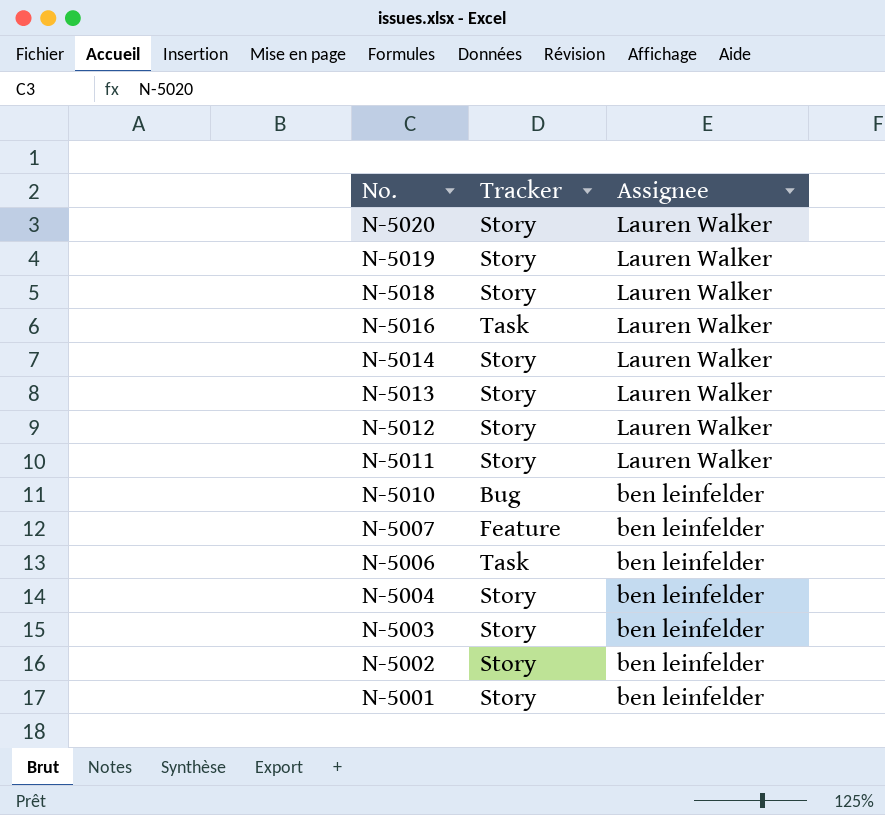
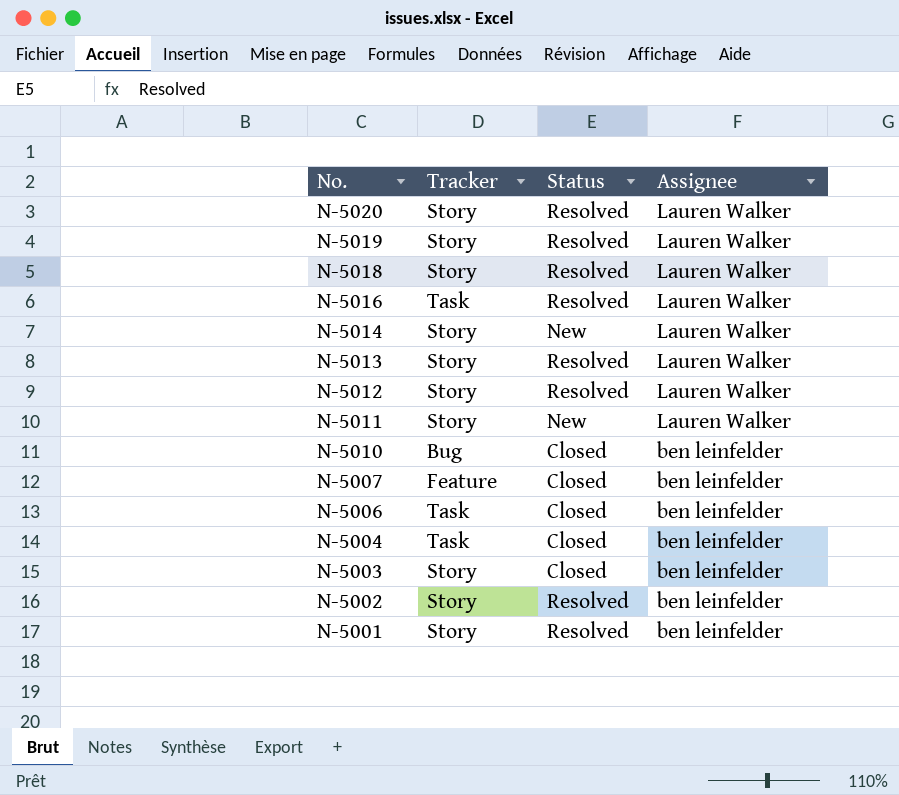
column Status | position: none -> 3
N-5004 | Tracker: Story -> Task

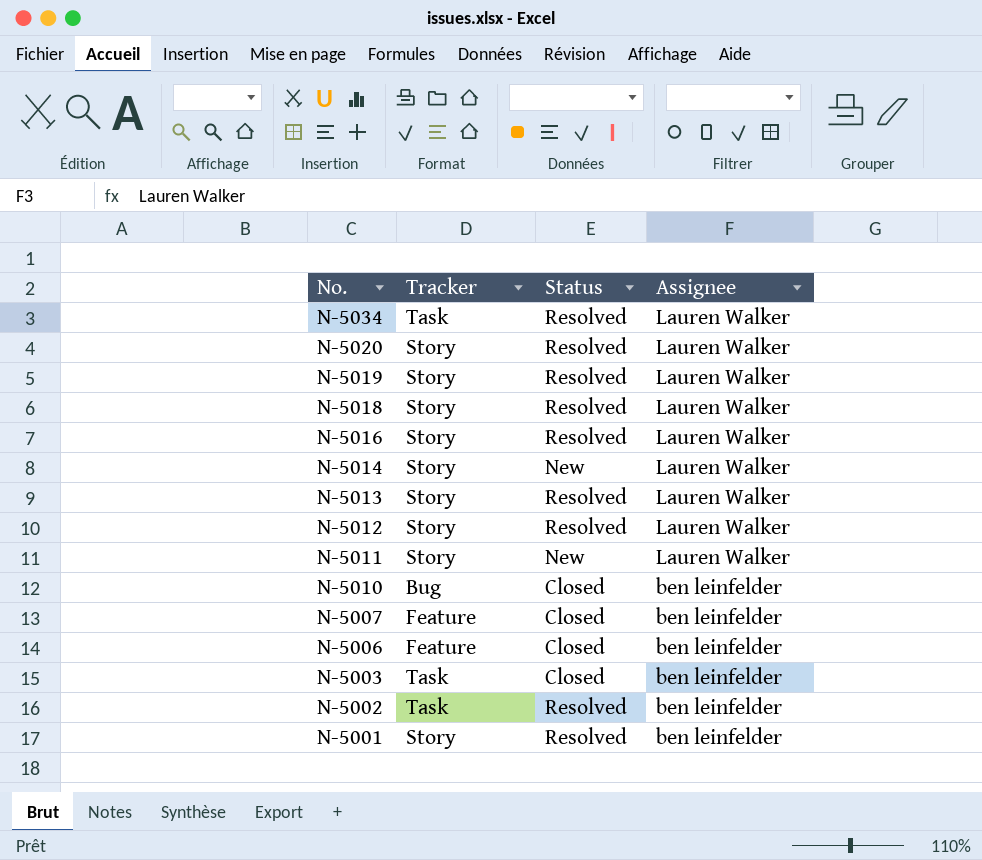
row N-5004: Task | Closed | ben leinfelder -> none
row N-5034: none -> Task | Resolved | Lauren Walker
N-5016 | Tracker: Task -> Story
N-5006 | Tracker: Task -> Feature
N-5003 | Tracker: Story -> Task
N-5002 | Tracker: Story -> Task

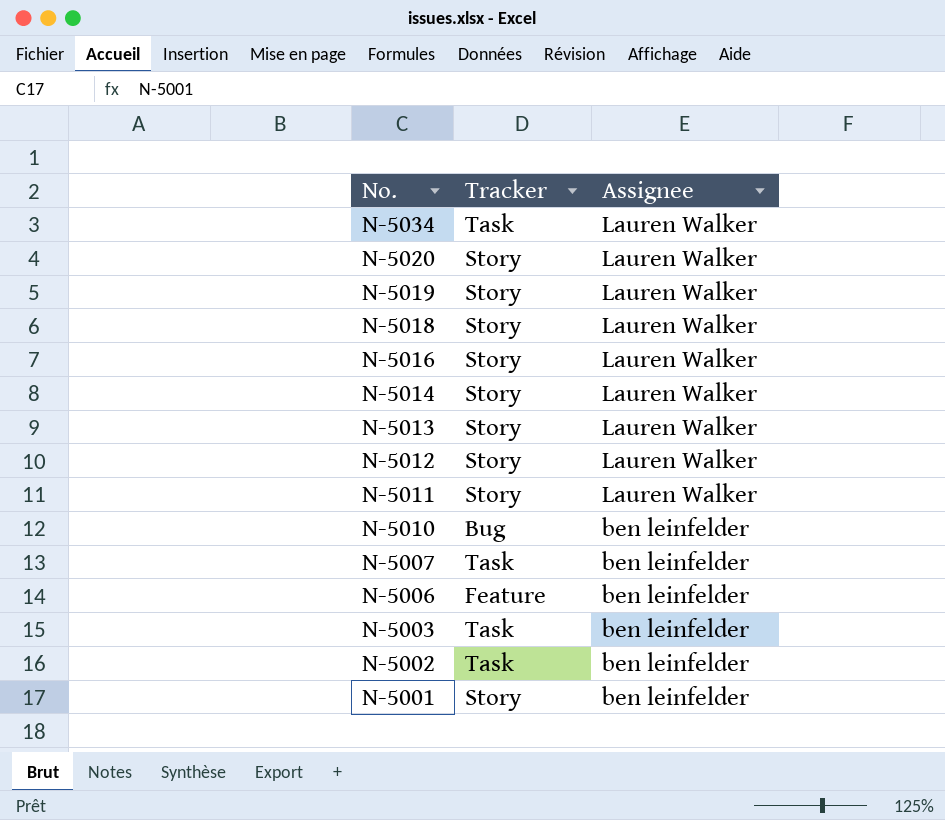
column Status | position: 3 -> none
N-5007 | Tracker: Feature -> Task

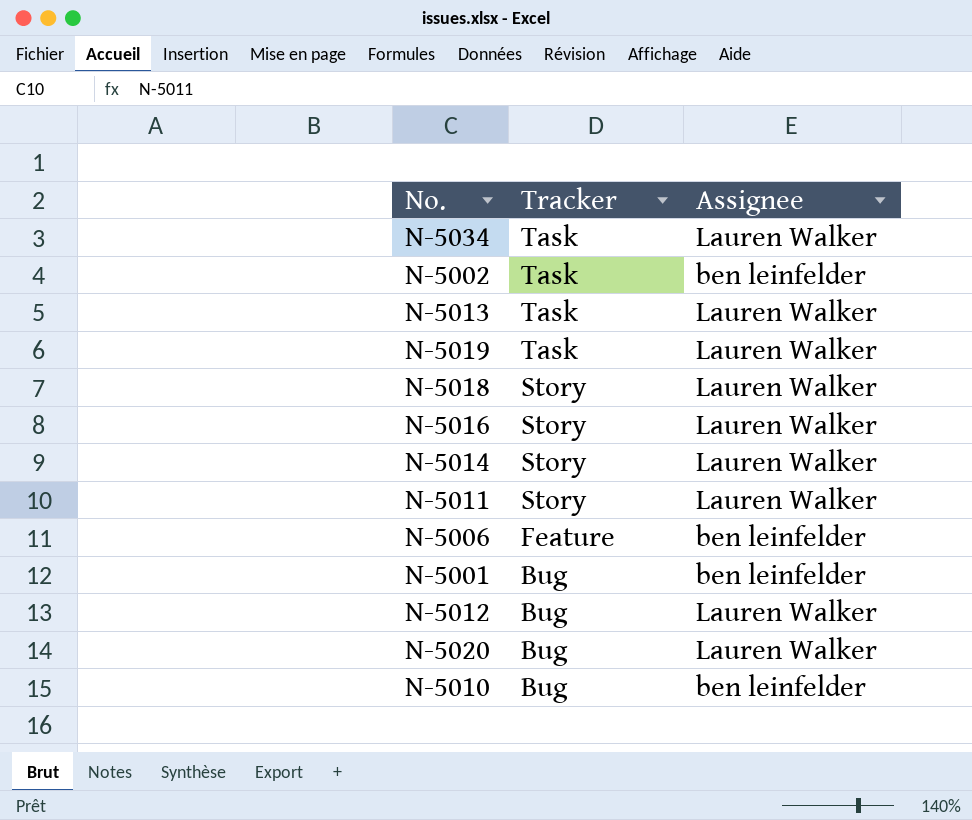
row order: No. descending -> Tracker descending
row N-5007: Task | ben leinfelder -> none
row N-5003: Task | ben leinfelder -> none
N-5013 | Tracker: Story -> Task
N-5019 | Tracker: Story -> Task
N-5001 | Tracker: Story -> Bug
N-5012 | Tracker: Story -> Bug
N-5020 | Tracker: Story -> Bug

